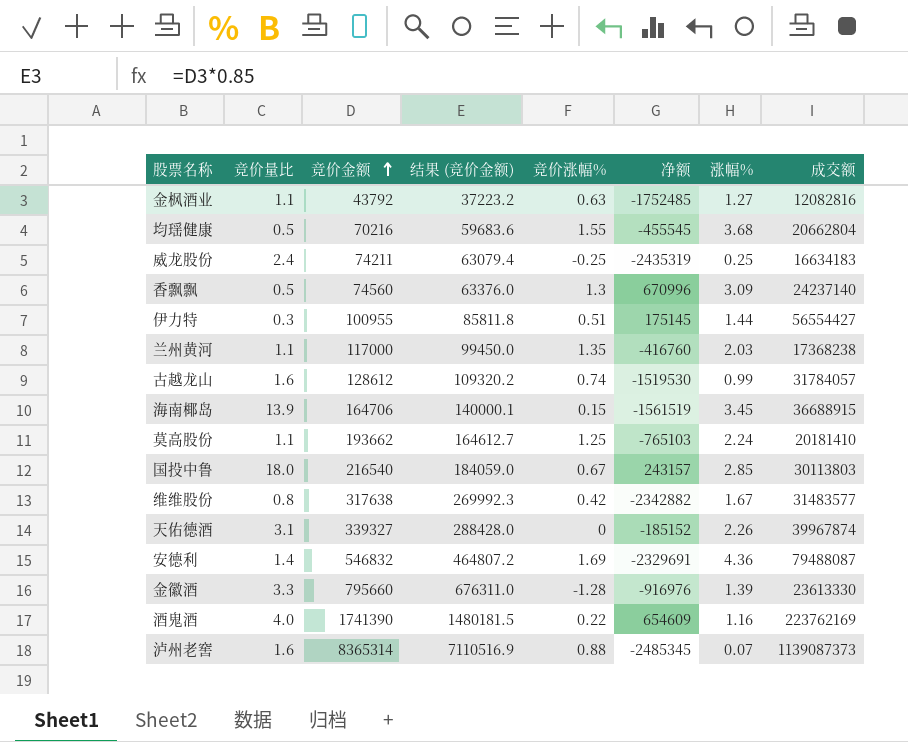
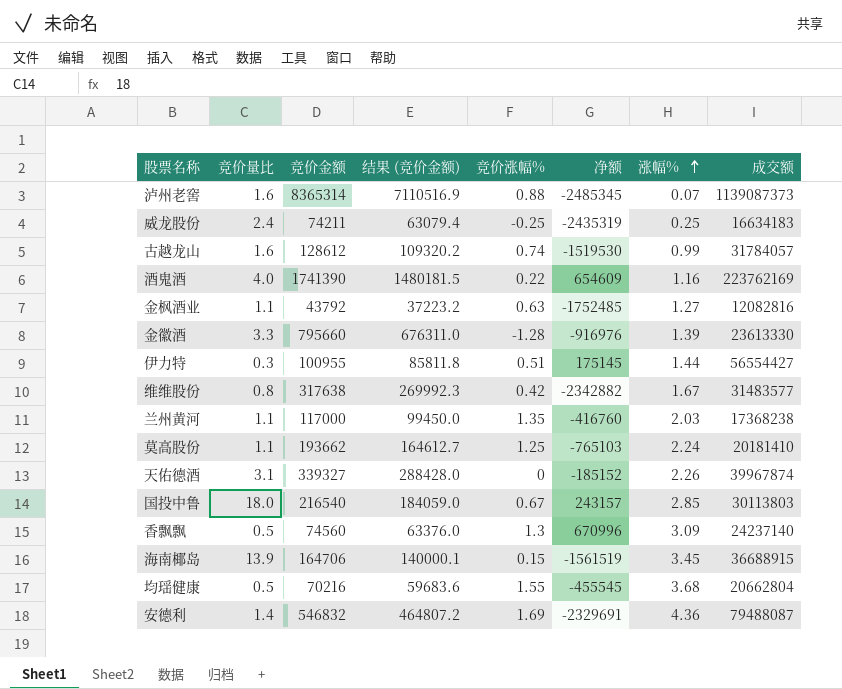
row order: 竞价金额 ascending -> 涨幅% ascending

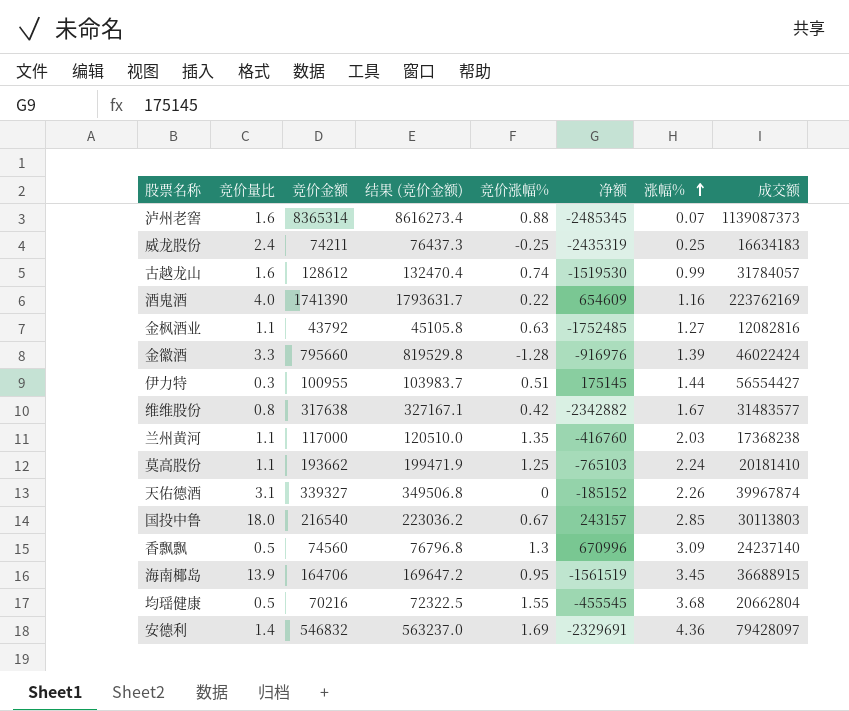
column 结果 (竞价金额) | formula: [竞价金额] * 0.85 -> [竞价金额] * 1.03
金徽酒 | 成交额: 23613330 -> 46022424
海南椰岛 | 竞价涨幅%: 0.15 -> 0.95
安德利 | 成交额: 79488087 -> 79428097

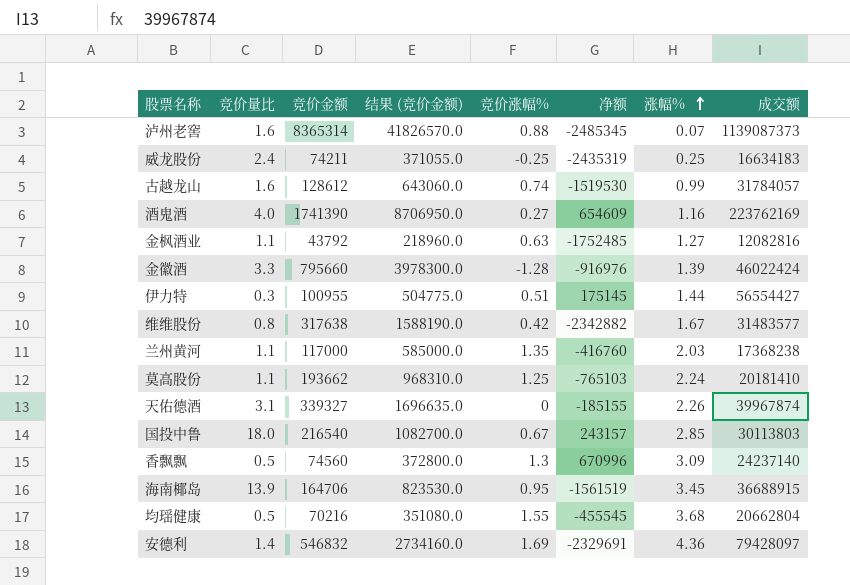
column 结果 (竞价金额) | formula: [竞价金额] * 1.03 -> [竞价金额] * 5
酒鬼酒 | 竞价涨幅%: 0.22 -> 0.27
天佑德酒 | 净额: -185152 -> -185155

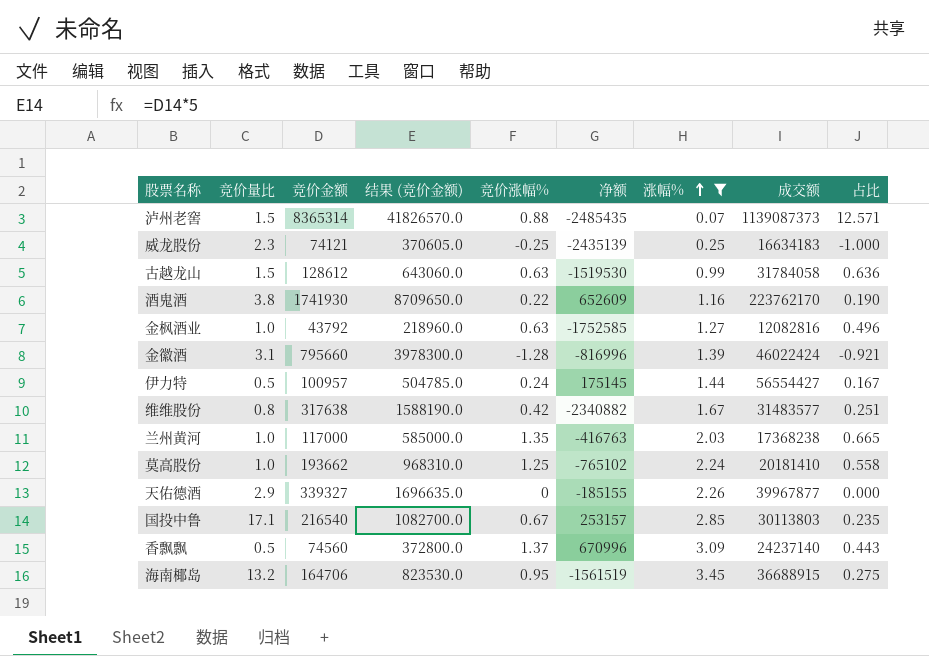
filter: none -> 涨幅% <= 3.45
column 占比 | formula: none -> [竞价涨幅%] / [涨幅%]
泸州老窖 | 竞价量比: 1.6 -> 1.5
泸州老窖 | 净额: -2485345 -> -2485435
威龙股份 | 竞价量比: 2.4 -> 2.3
威龙股份 | 竞价金额: 74211 -> 74121
威龙股份 | 结果 (竞价金额): 371055.0 -> 370605.0
威龙股份 | 净额: -2435319 -> -2435139
古越龙山 | 竞价量比: 1.6 -> 1.5
古越龙山 | 竞价涨幅%: 0.74 -> 0.63
古越龙山 | 成交额: 31784057 -> 31784058
酒鬼酒 | 竞价量比: 4.0 -> 3.8
酒鬼酒 | 竞价金额: 1741390 -> 1741930
酒鬼酒 | 结果 (竞价金额): 8706950.0 -> 8709650.0
酒鬼酒 | 竞价涨幅%: 0.27 -> 0.22
酒鬼酒 | 净额: 654609 -> 652609
酒鬼酒 | 成交额: 223762169 -> 223762170
金枫酒业 | 竞价量比: 1.1 -> 1.0
金枫酒业 | 净额: -1752485 -> -1752585
金徽酒 | 竞价量比: 3.3 -> 3.1
金徽酒 | 净额: -916976 -> -816996
伊力特 | 竞价量比: 0.3 -> 0.5
伊力特 | 竞价金额: 100955 -> 100957
伊力特 | 结果 (竞价金额): 504775.0 -> 504785.0
伊力特 | 竞价涨幅%: 0.51 -> 0.24
维维股份 | 净额: -2342882 -> -2340882
兰州黄河 | 竞价量比: 1.1 -> 1.0
兰州黄河 | 净额: -416760 -> -416763
莫高股份 | 竞价量比: 1.1 -> 1.0
莫高股份 | 净额: -765103 -> -765102
天佑德酒 | 竞价量比: 3.1 -> 2.9
天佑德酒 | 成交额: 39967874 -> 39967877
国投中鲁 | 竞价量比: 18.0 -> 17.1
国投中鲁 | 净额: 243157 -> 253157
香飘飘 | 竞价涨幅%: 1.3 -> 1.37
海南椰岛 | 竞价量比: 13.9 -> 13.2

